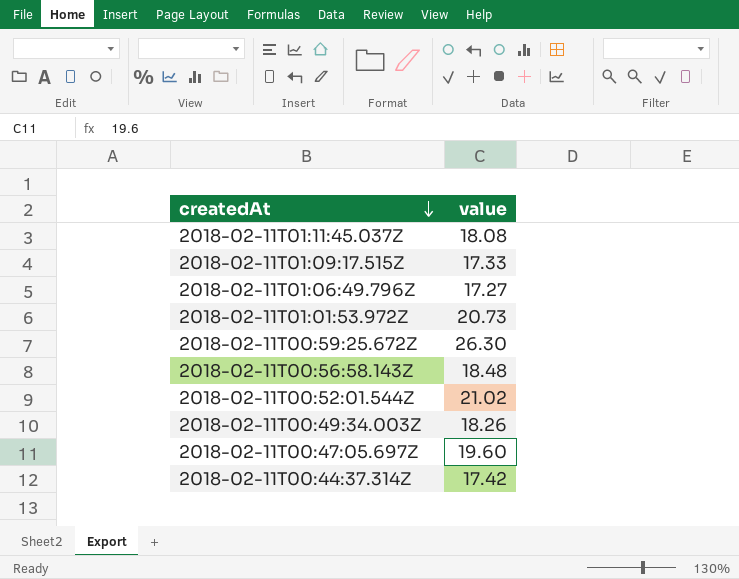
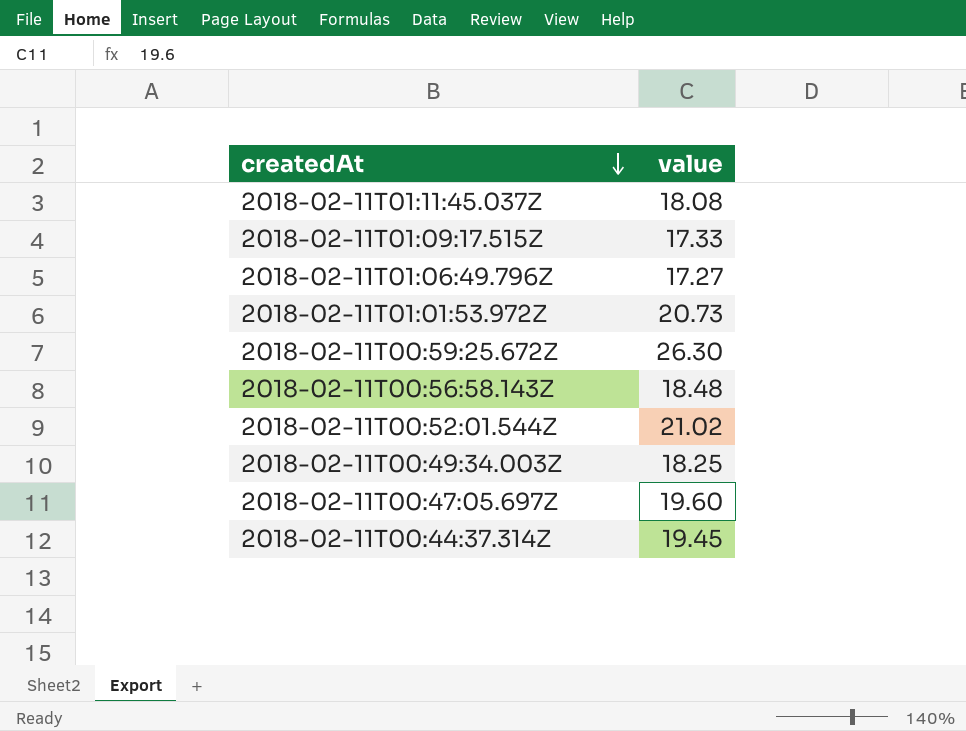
2018-02-11T00:49:34.003Z | value: 18.26 -> 18.25
2018-02-11T00:44:37.314Z | value: 17.42 -> 19.45

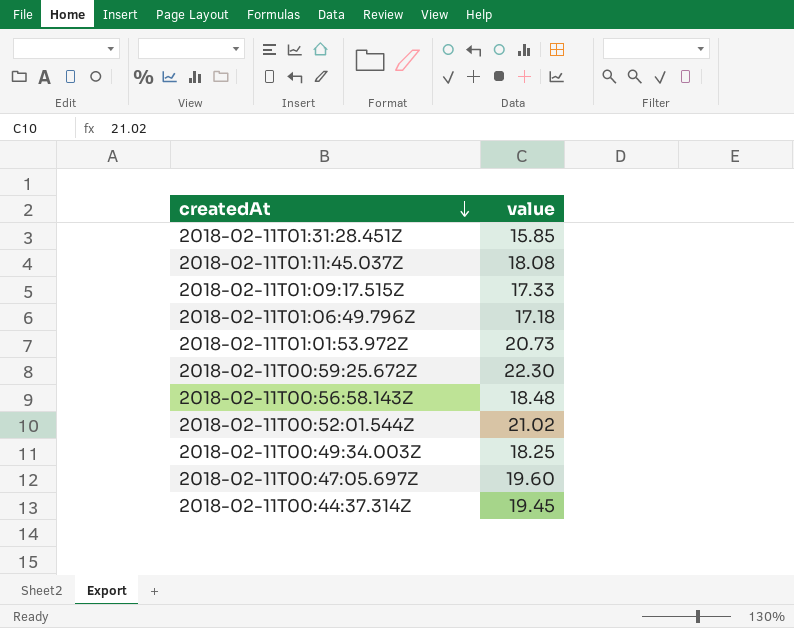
row 2018-02-11T01:31:28.451Z: none -> 15.85
2018-02-11T01:06:49.796Z | value: 17.27 -> 17.18
2018-02-11T00:59:25.672Z | value: 26.30 -> 22.30

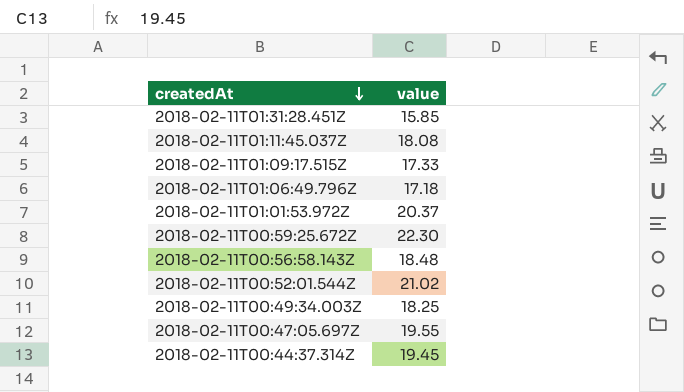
2018-02-11T01:01:53.972Z | value: 20.73 -> 20.37
2018-02-11T00:47:05.697Z | value: 19.60 -> 19.55

